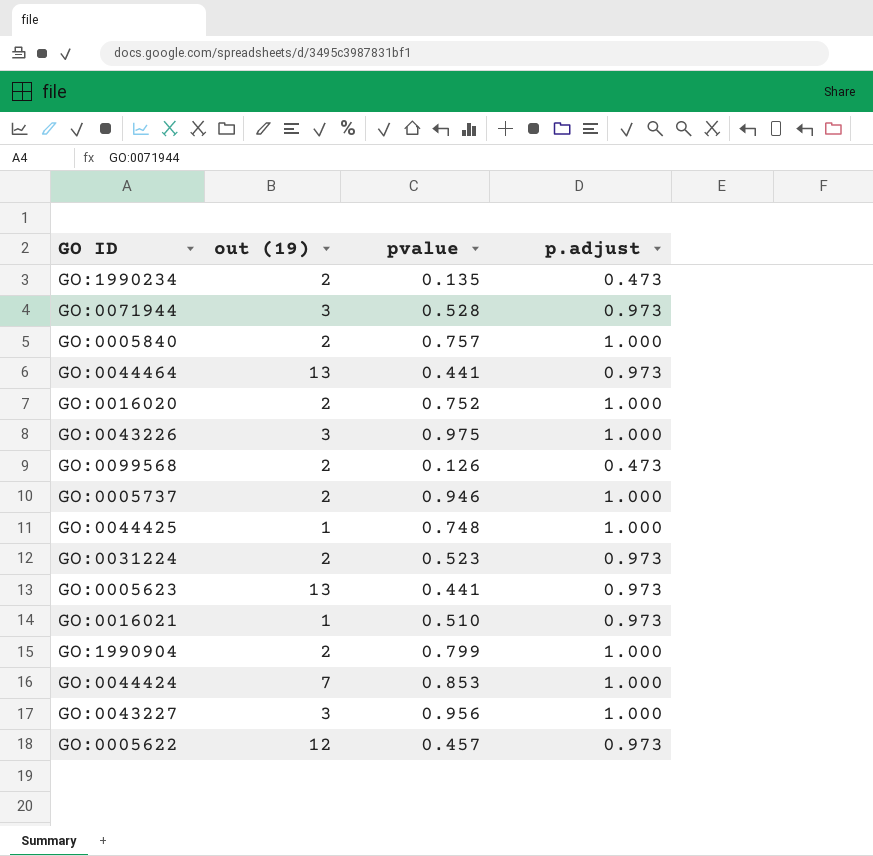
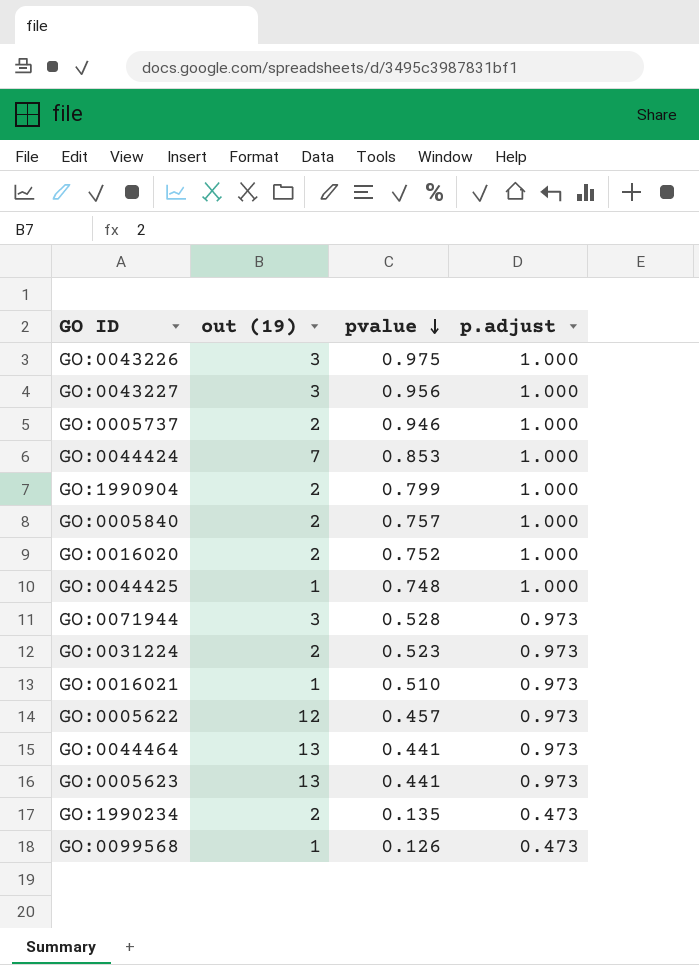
row order: none -> pvalue descending
GO:0099568 | out (19): 2 -> 1

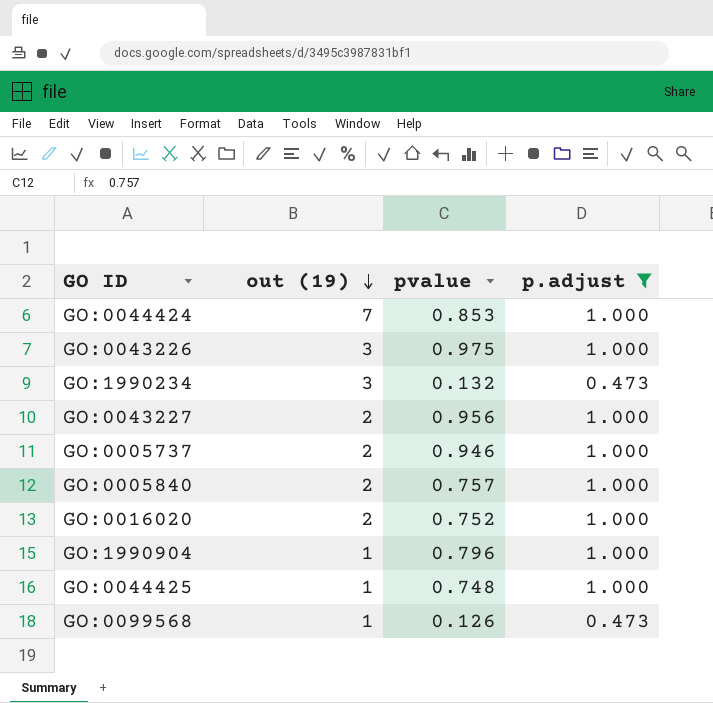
filter: none -> p.adjust != 0.973
row order: pvalue descending -> out (19) descending
GO:1990234 | out (19): 2 -> 3
GO:1990234 | pvalue: 0.135 -> 0.132
GO:0043227 | out (19): 3 -> 2
GO:1990904 | out (19): 2 -> 1
GO:1990904 | pvalue: 0.799 -> 0.796

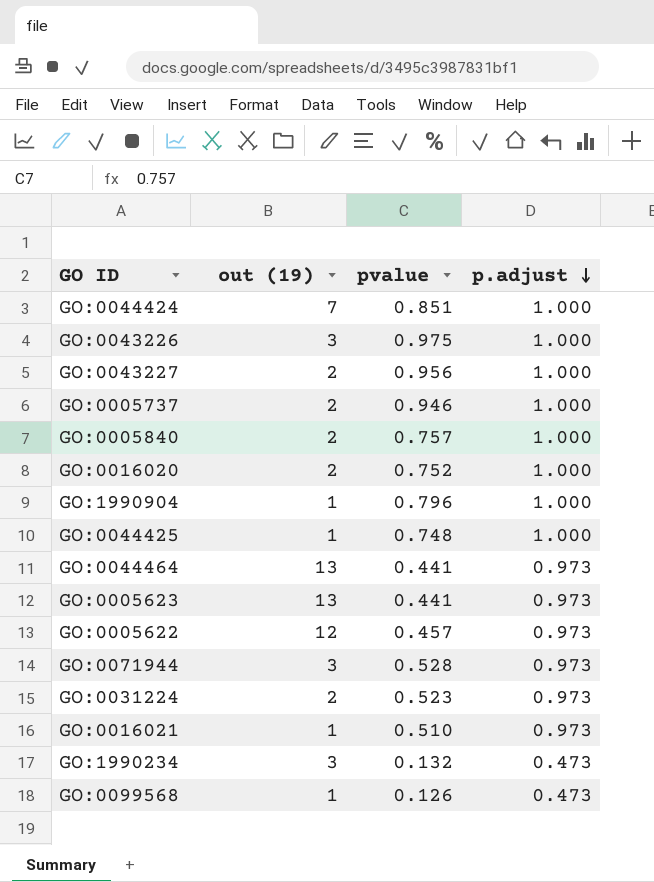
filter: p.adjust != 0.973 -> none
row order: out (19) descending -> p.adjust descending
GO:0044424 | pvalue: 0.853 -> 0.851

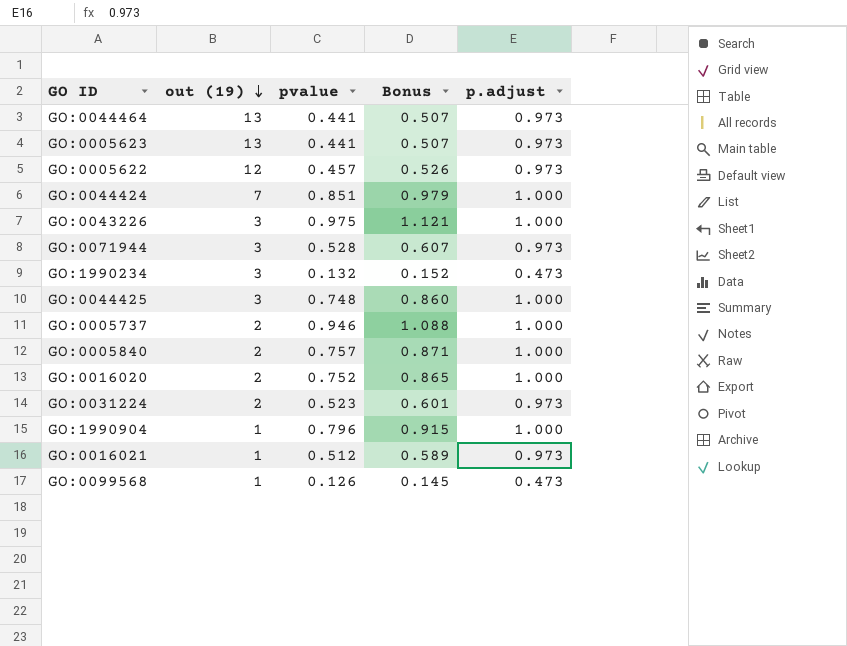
row order: p.adjust descending -> out (19) descending
column Bonus | formula: none -> [pvalue] * 1.15
row GO:0043227: 2 | 0.956 | 1.000 -> none
GO:0044425 | out (19): 1 -> 3
GO:0016021 | pvalue: 0.510 -> 0.512

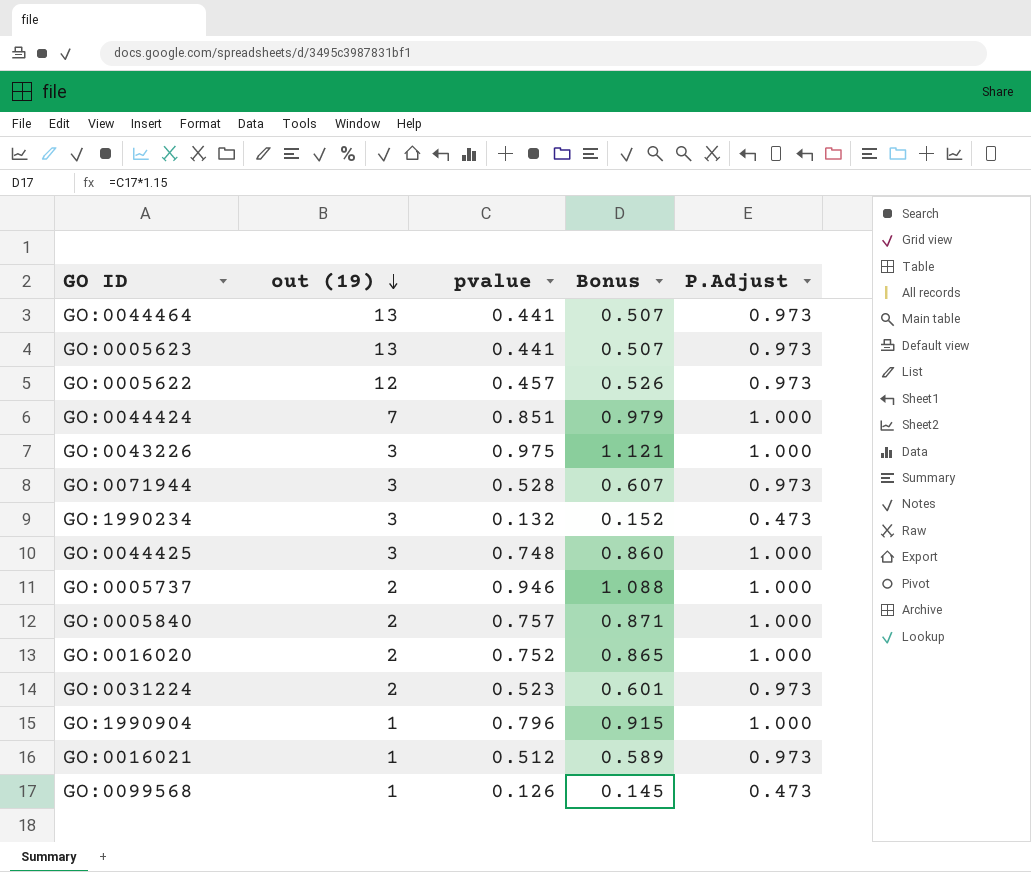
column name: p.adjust -> P.Adjust

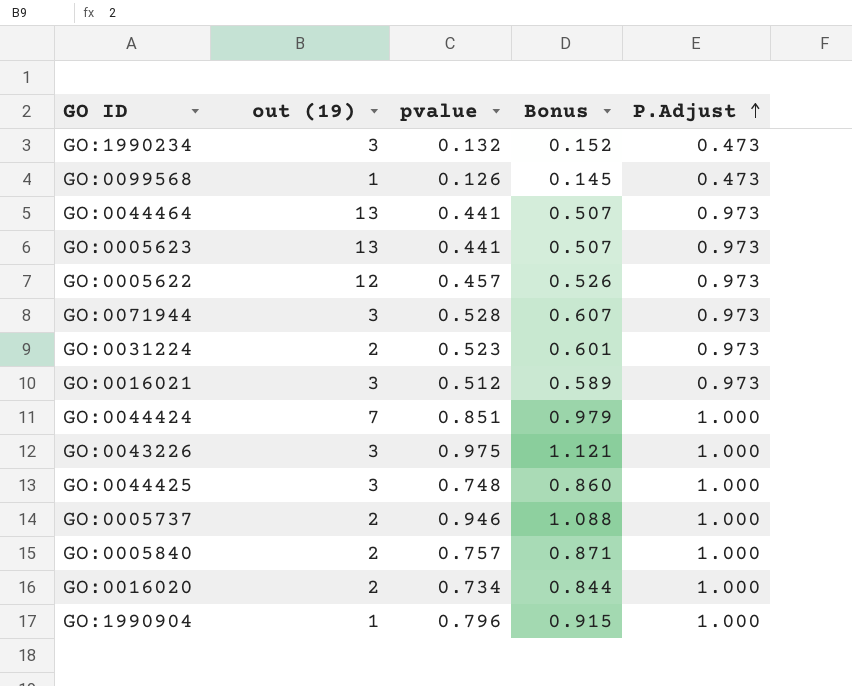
row order: out (19) descending -> P.Adjust ascending
GO:0016021 | out (19): 1 -> 3
GO:0016020 | pvalue: 0.752 -> 0.734
GO:0016020 | Bonus: 0.865 -> 0.844

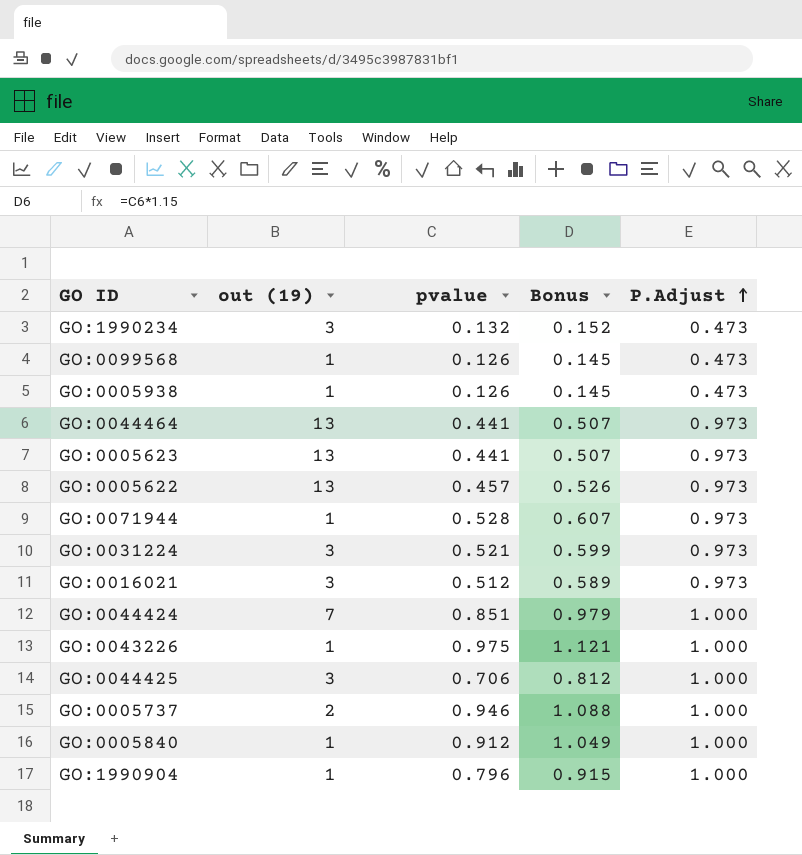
row GO:0016020: 2 | 0.734 | 0.844 | 1.000 -> none
row GO:0005938: none -> 1 | 0.126 | 0.145 | 0.473
GO:0005622 | out (19): 12 -> 13
GO:0071944 | out (19): 3 -> 1
GO:0031224 | out (19): 2 -> 3
GO:0031224 | pvalue: 0.523 -> 0.521
GO:0031224 | Bonus: 0.601 -> 0.599
GO:0043226 | out (19): 3 -> 1
GO:0044425 | pvalue: 0.748 -> 0.706
GO:0044425 | Bonus: 0.860 -> 0.812
GO:0005840 | out (19): 2 -> 1
GO:0005840 | pvalue: 0.757 -> 0.912
GO:0005840 | Bonus: 0.871 -> 1.049

